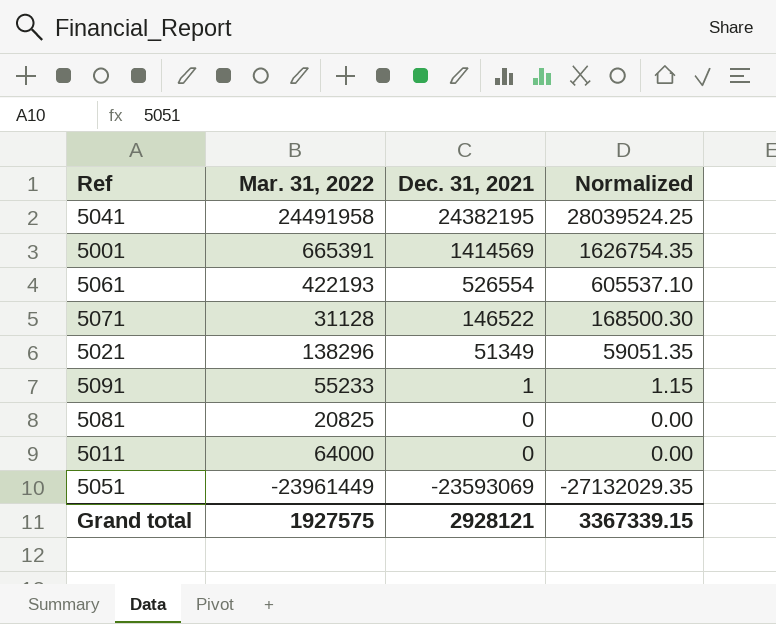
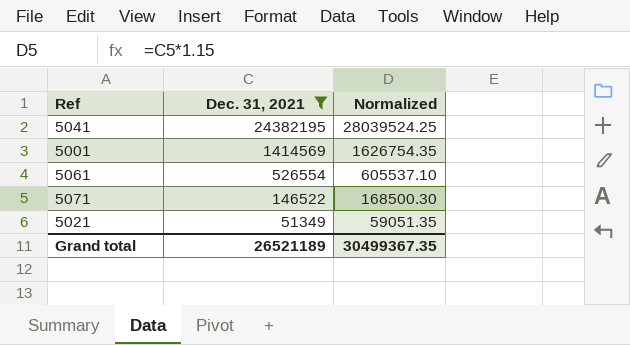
filter: none -> Dec. 31, 2021 >= 51349
column Mar. 31, 2022 | position: 2 -> none
Grand total | Dec. 31, 2021: 2928121 -> 26521189
Grand total | Normalized: 3367339.15 -> 30499367.35

